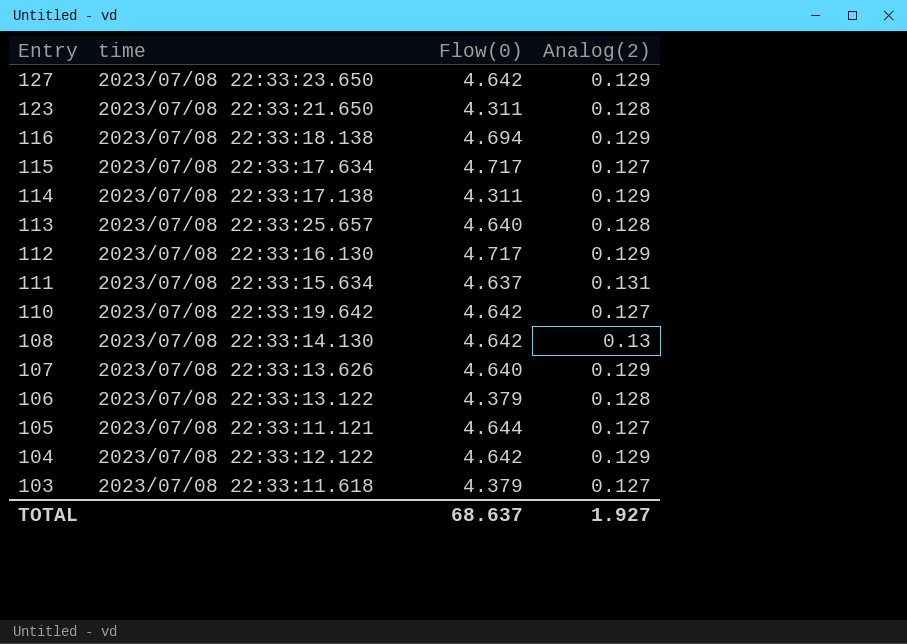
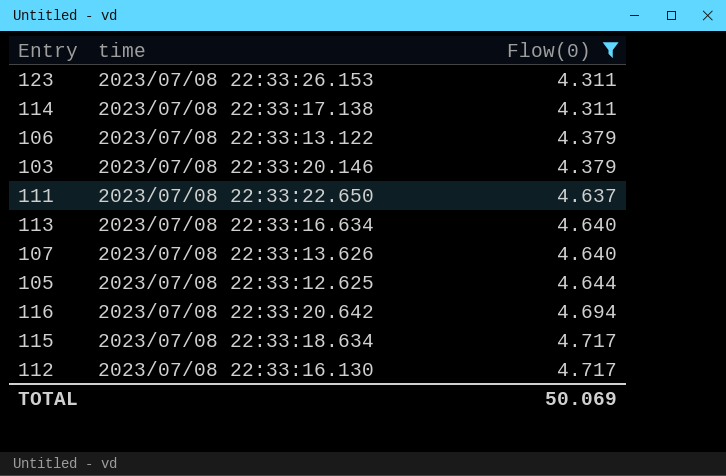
filter: none -> Flow(0) != 4.642
row order: Entry descending -> Flow(0) ascending
column Analog(2) | position: 4 -> none
123 | time: 2023/07/08 22:33:21.650 -> 2023/07/08 22:33:26.153
103 | time: 2023/07/08 22:33:11.618 -> 2023/07/08 22:33:20.146
111 | time: 2023/07/08 22:33:15.634 -> 2023/07/08 22:33:22.650
113 | time: 2023/07/08 22:33:25.657 -> 2023/07/08 22:33:16.634
105 | time: 2023/07/08 22:33:11.121 -> 2023/07/08 22:33:12.625
116 | time: 2023/07/08 22:33:18.138 -> 2023/07/08 22:33:20.642
115 | time: 2023/07/08 22:33:17.634 -> 2023/07/08 22:33:18.634
TOTAL | Flow(0): 68.637 -> 50.069

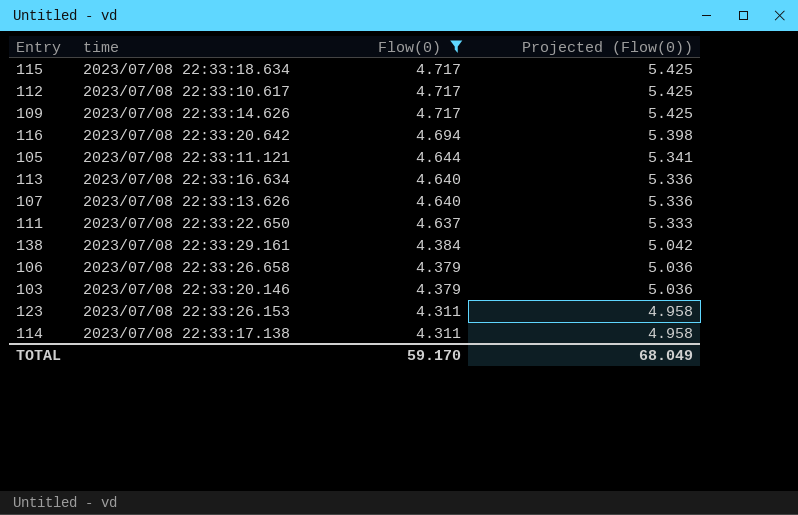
row order: Flow(0) ascending -> Flow(0) descending
column Projected (Flow(0)) | formula: none -> [Flow(0)] * 1.15
112 | time: 2023/07/08 22:33:16.130 -> 2023/07/08 22:33:10.617
row 109: none -> 2023/07/08 22:33:14.626 | 4.717 | 5.425
105 | time: 2023/07/08 22:33:12.625 -> 2023/07/08 22:33:11.121
row 138: none -> 2023/07/08 22:33:29.161 | 4.384 | 5.042
106 | time: 2023/07/08 22:33:13.122 -> 2023/07/08 22:33:26.658
TOTAL | Flow(0): 50.069 -> 59.170

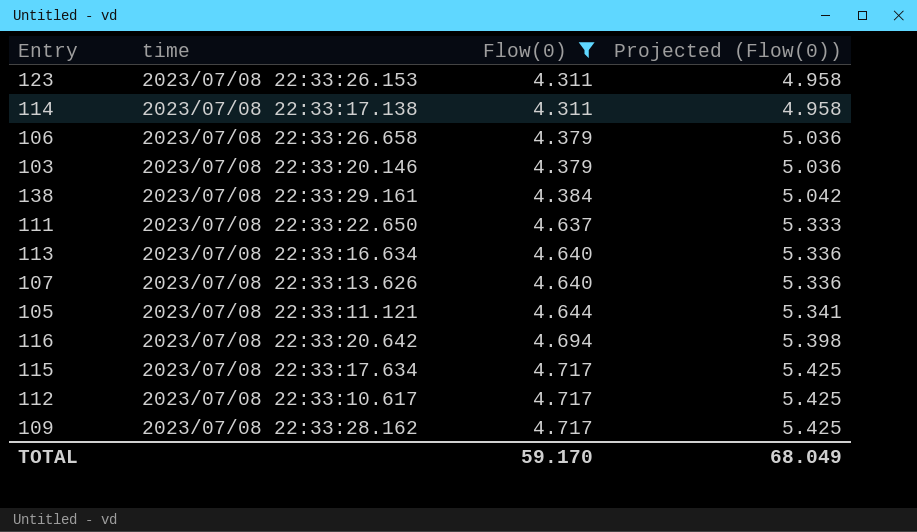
row order: Flow(0) descending -> Flow(0) ascending
115 | time: 2023/07/08 22:33:18.634 -> 2023/07/08 22:33:17.634
109 | time: 2023/07/08 22:33:14.626 -> 2023/07/08 22:33:28.162

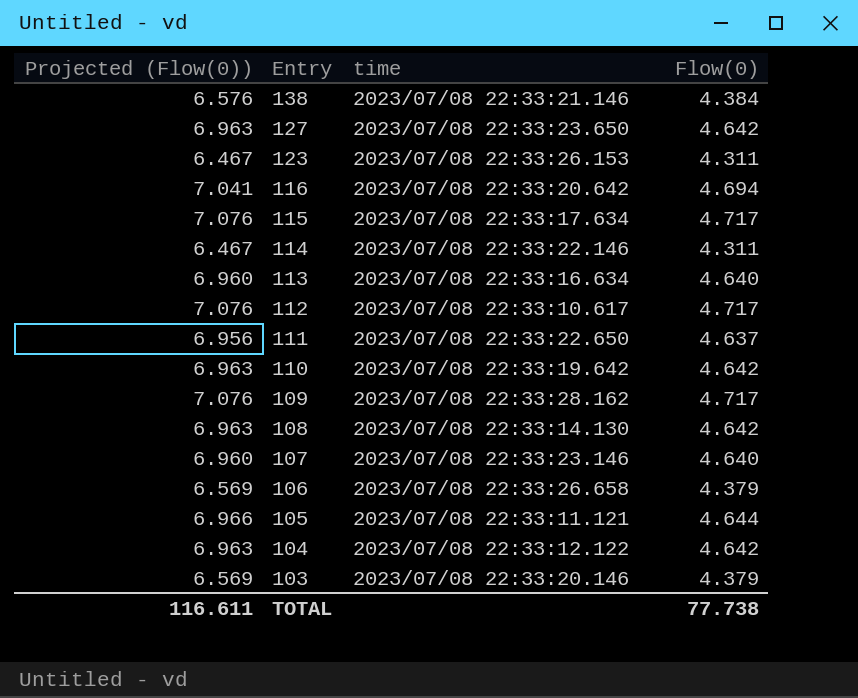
filter: Flow(0) != 4.642 -> none
row order: Flow(0) ascending -> Entry descending
column Projected (Flow(0)) | formula: [Flow(0)] * 1.15 -> [Flow(0)] * 1.5
column Projected (Flow(0)) | position: 4 -> 1
138 | time: 2023/07/08 22:33:29.161 -> 2023/07/08 22:33:21.146
114 | time: 2023/07/08 22:33:17.138 -> 2023/07/08 22:33:22.146
107 | time: 2023/07/08 22:33:13.626 -> 2023/07/08 22:33:23.146
TOTAL | Projected (Flow(0)): 68.049 -> 116.611
TOTAL | Flow(0): 59.170 -> 77.738

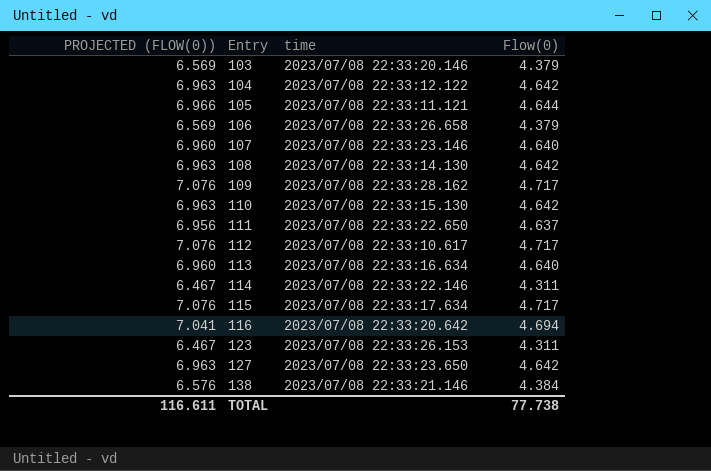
row order: Entry descending -> Entry ascending
column name: Projected (Flow(0)) -> PROJECTED (FLOW(0))
110 | time: 2023/07/08 22:33:19.642 -> 2023/07/08 22:33:15.130

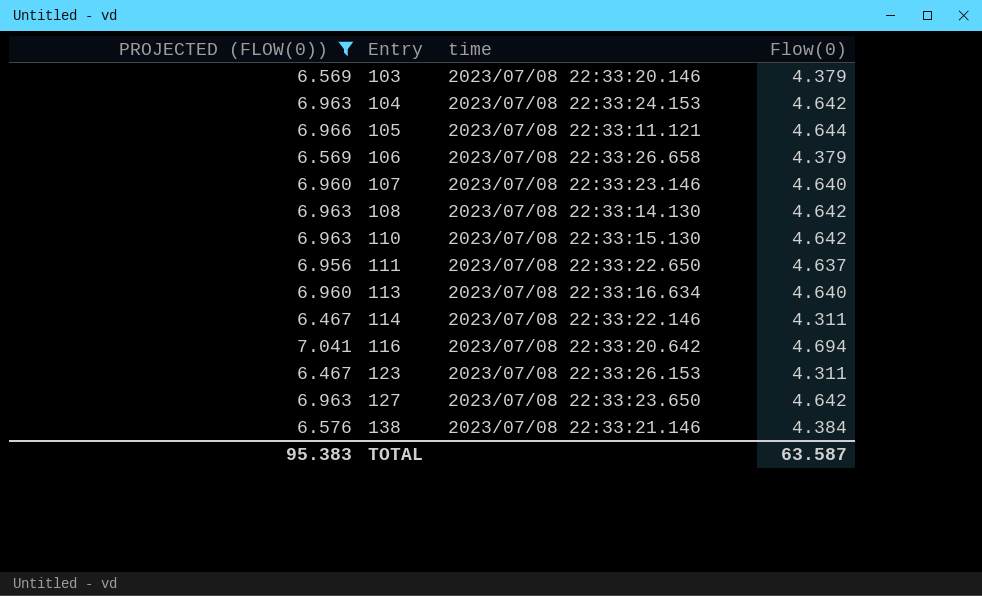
filter: none -> PROJECTED (FLOW(0)) != 7.076
104 | time: 2023/07/08 22:33:12.122 -> 2023/07/08 22:33:24.153
TOTAL | PROJECTED (FLOW(0)): 116.611 -> 95.383
TOTAL | Flow(0): 77.738 -> 63.587

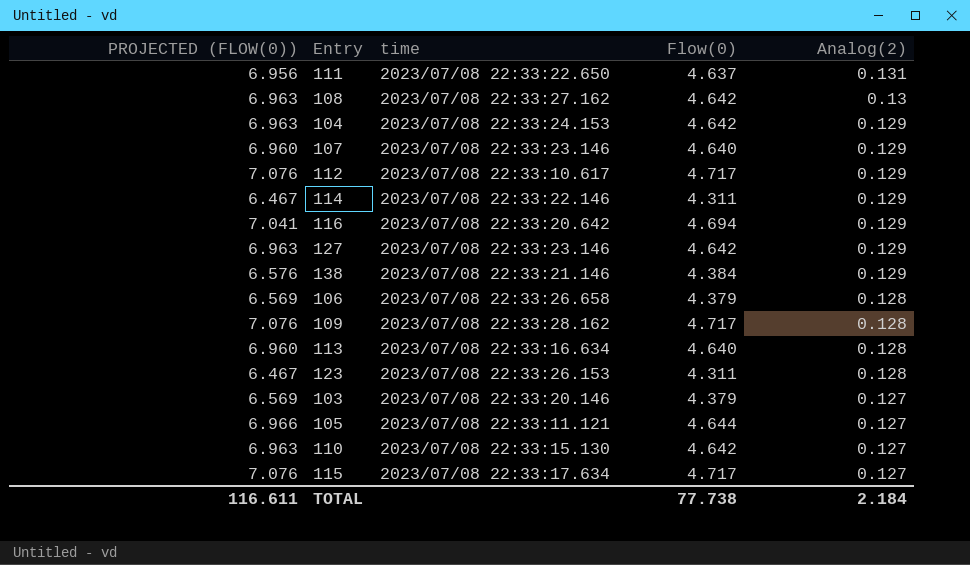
filter: PROJECTED (FLOW(0)) != 7.076 -> none
row order: Entry ascending -> Analog(2) descending
column Analog(2) | position: none -> 5
108 | time: 2023/07/08 22:33:14.130 -> 2023/07/08 22:33:27.162
127 | time: 2023/07/08 22:33:23.650 -> 2023/07/08 22:33:23.146
TOTAL | PROJECTED (FLOW(0)): 95.383 -> 116.611
TOTAL | Flow(0): 63.587 -> 77.738

